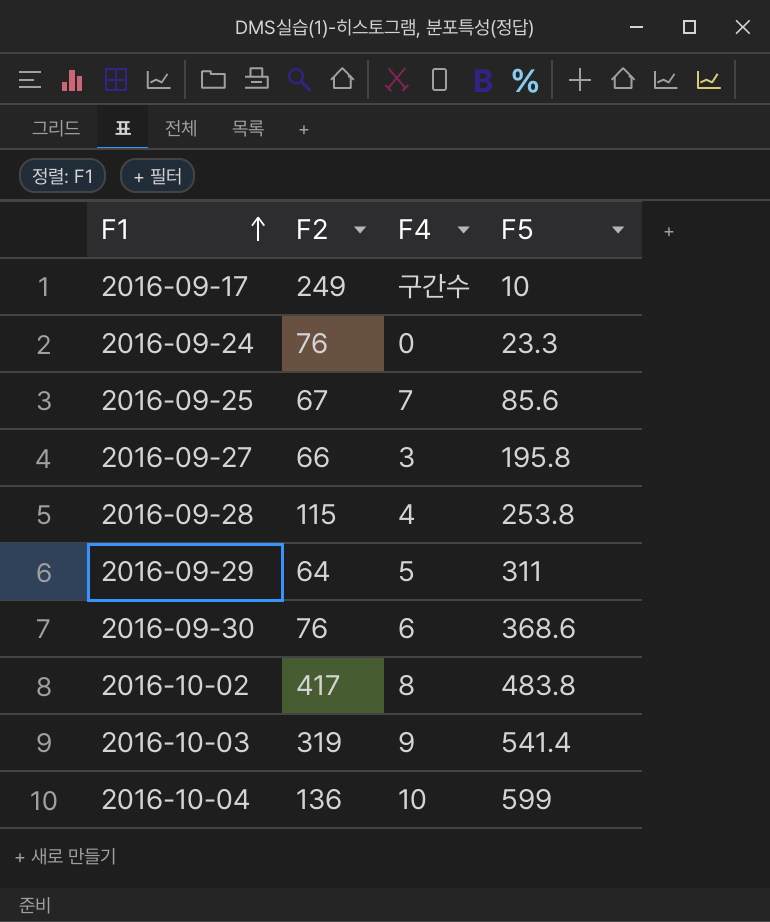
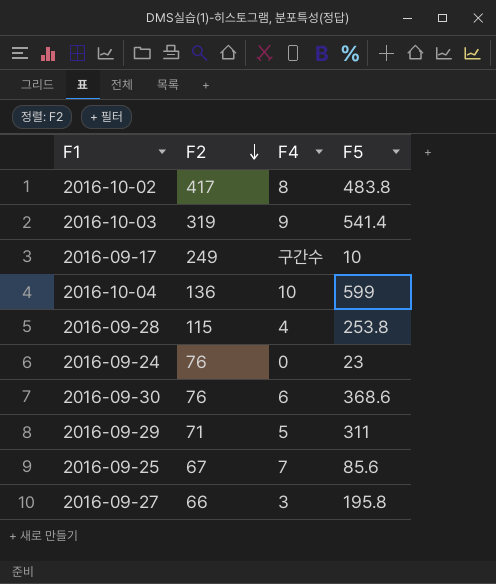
row order: F1 ascending -> F2 descending
2016-09-24 | F5: 23.3 -> 23
2016-09-29 | F2: 64 -> 71

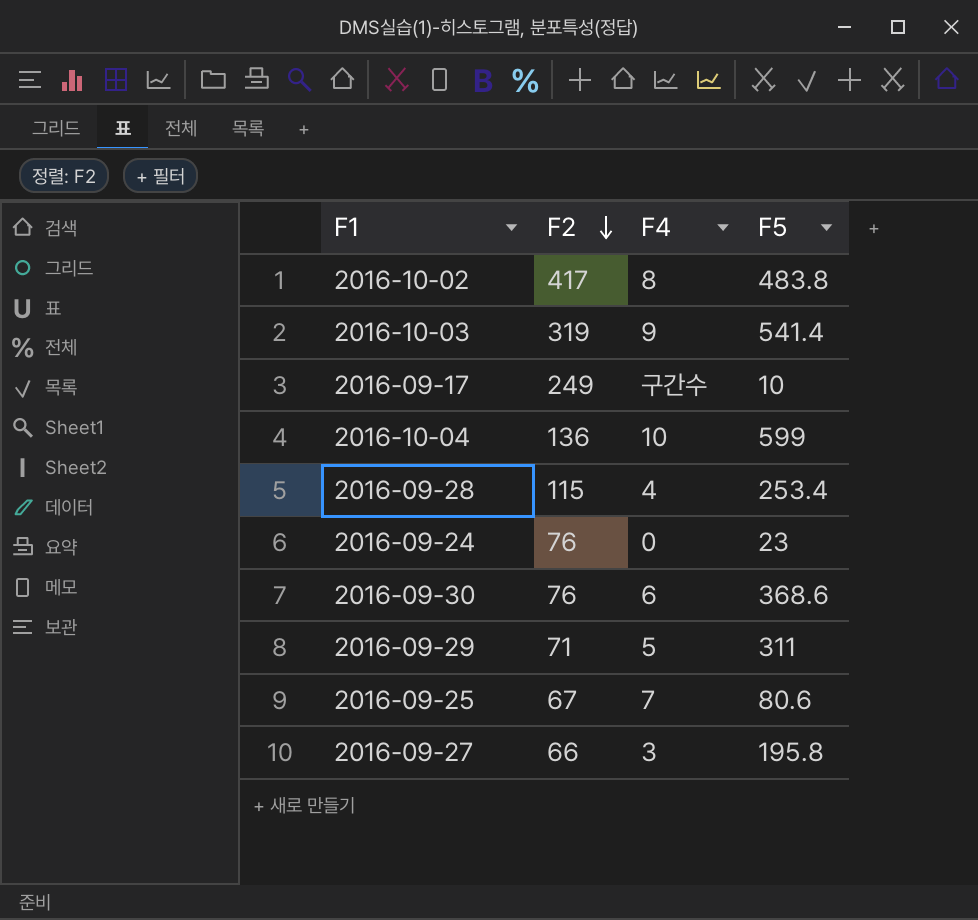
2016-09-28 | F5: 253.8 -> 253.4
2016-09-25 | F5: 85.6 -> 80.6

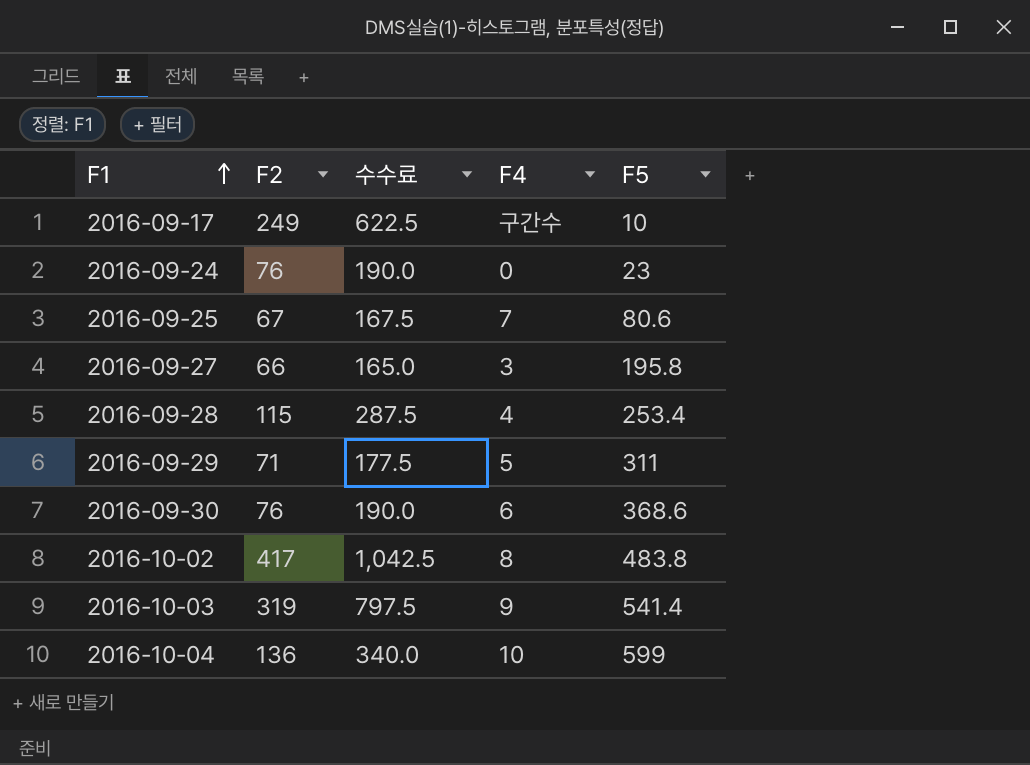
row order: F2 descending -> F1 ascending
column 수수료 | formula: none -> [F2] * 2.5

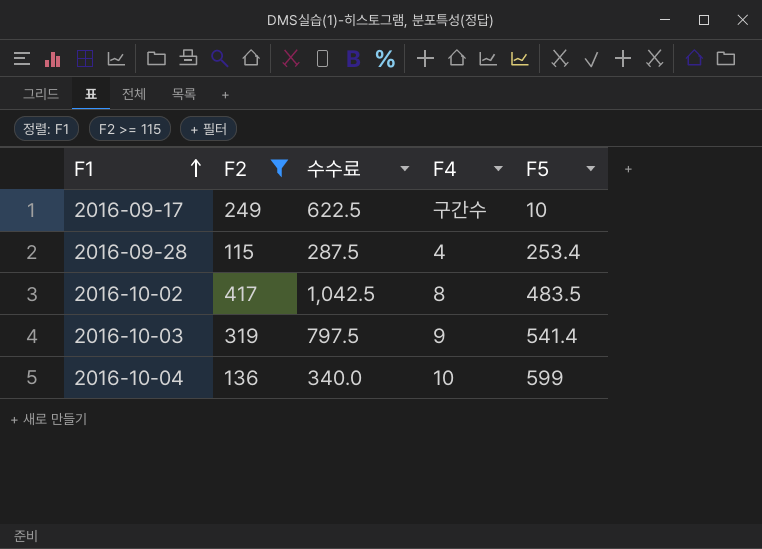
filter: none -> F2 >= 115
2016-10-02 | F5: 483.8 -> 483.5

